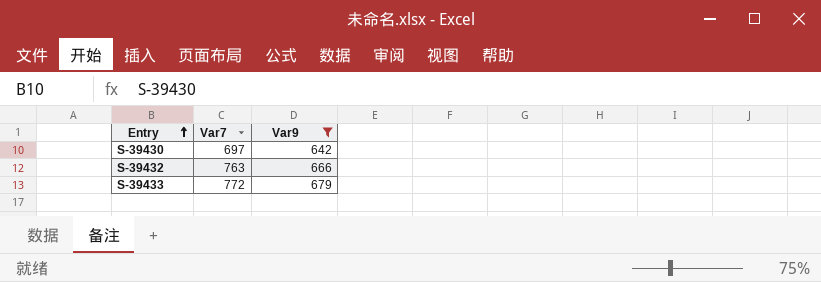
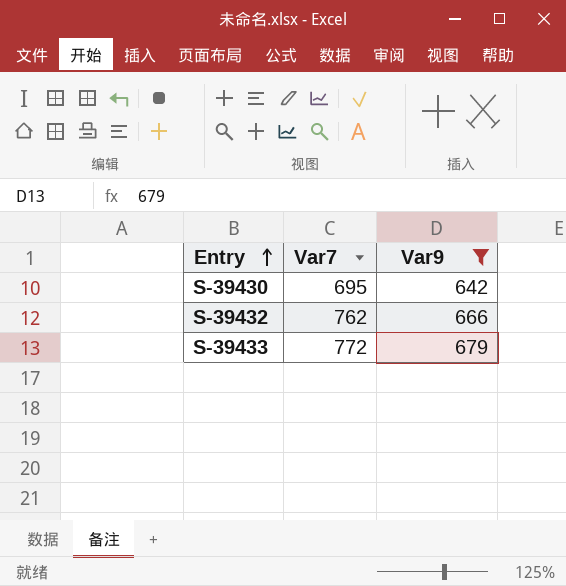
S-39430 | Var7: 697 -> 695
S-39432 | Var7: 763 -> 762

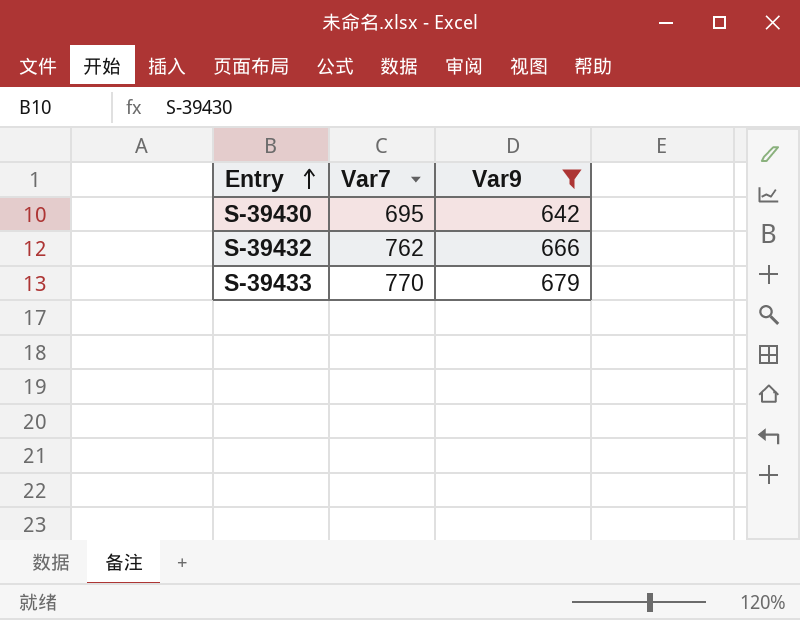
S-39433 | Var7: 772 -> 770

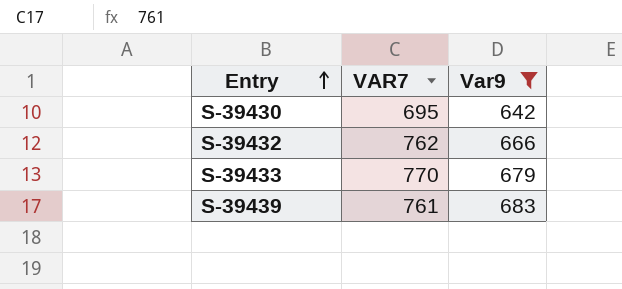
column name: Var7 -> VAR7
row S-39439: none -> 761 | 683

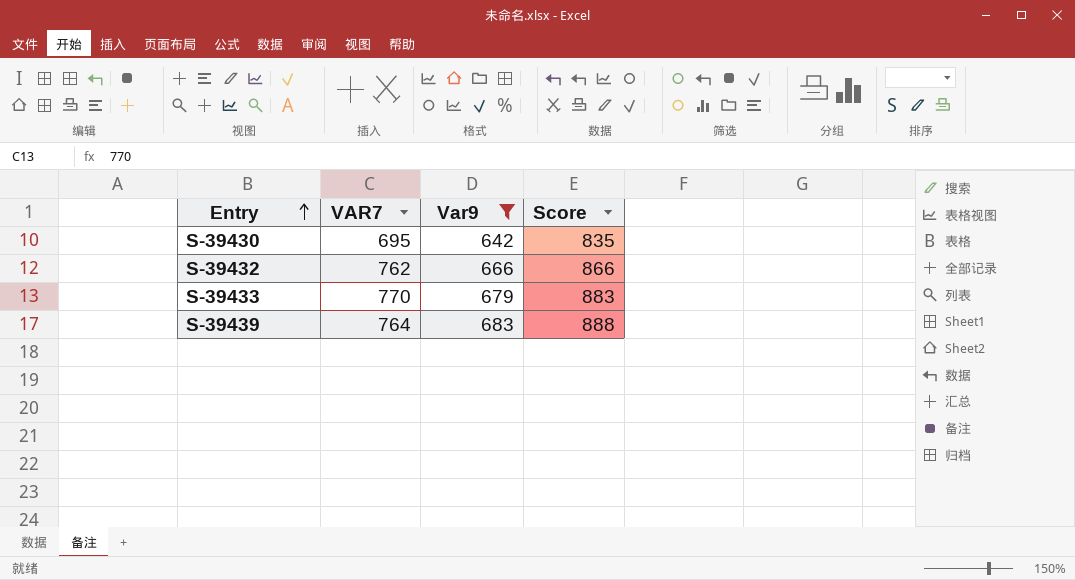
column Score | formula: none -> [Var9] * 1.3
S-39439 | VAR7: 761 -> 764

